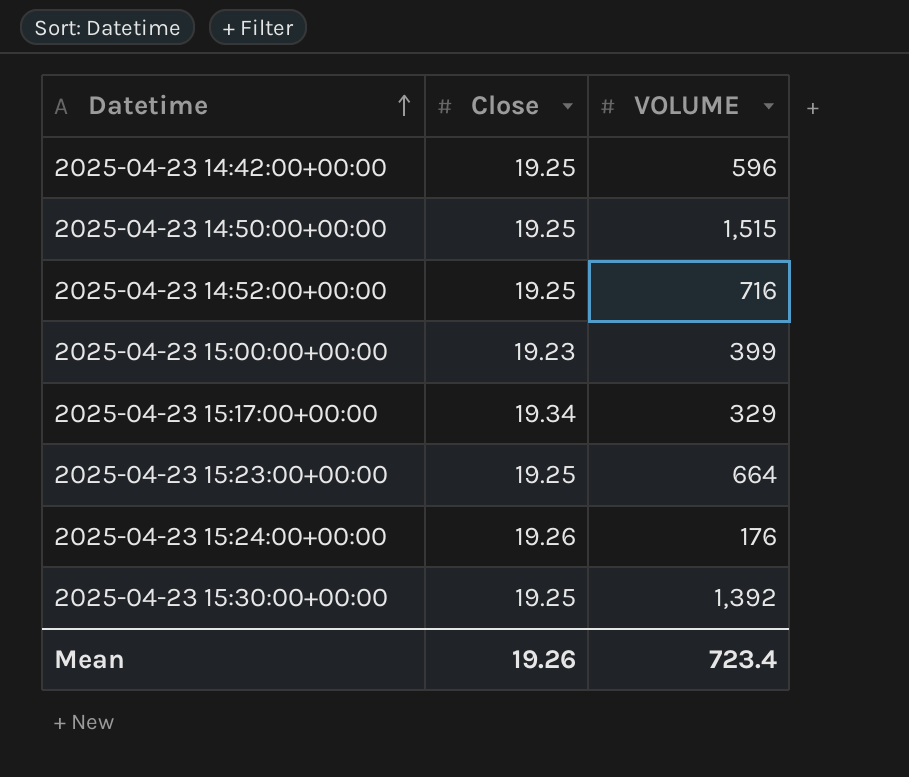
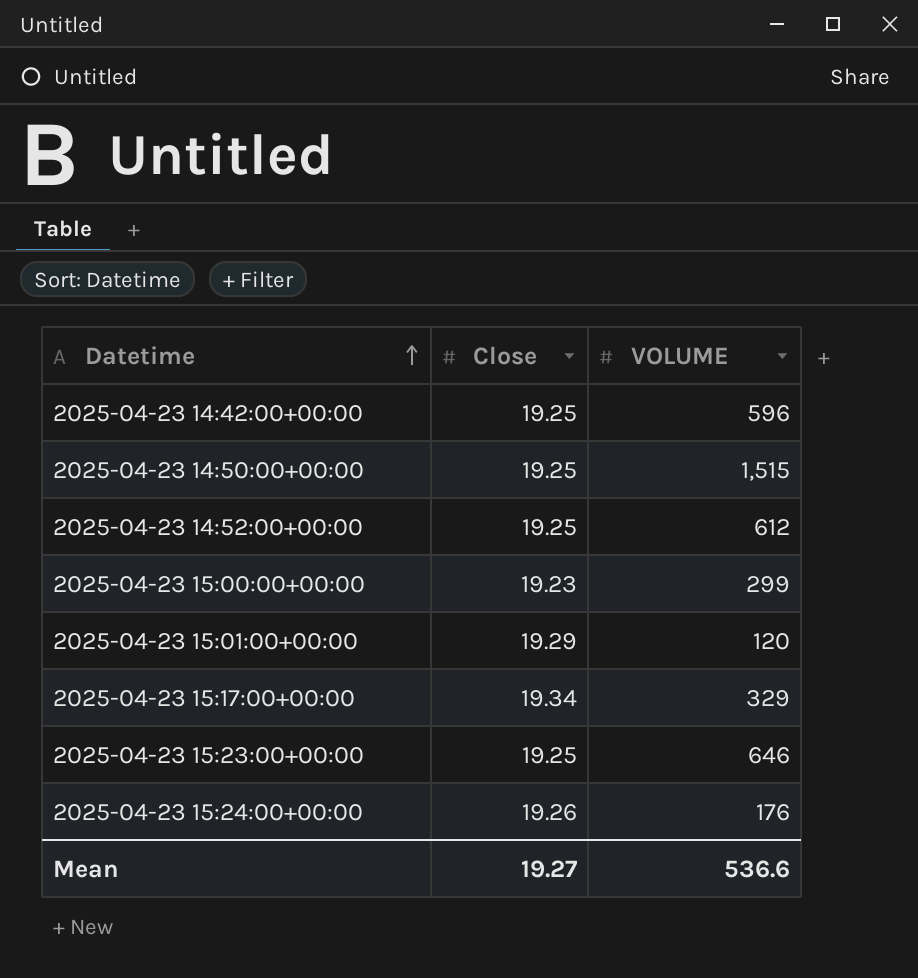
row 2025-04-23 15:30:00+00:00: 19.25 | 1,392 -> none
2025-04-23 14:52:00+00:00 | VOLUME: 716 -> 612
2025-04-23 15:00:00+00:00 | VOLUME: 399 -> 299
row 2025-04-23 15:01:00+00:00: none -> 19.29 | 120
2025-04-23 15:23:00+00:00 | VOLUME: 664 -> 646
Mean | Close: 19.26 -> 19.27
Mean | VOLUME: 723.4 -> 536.6

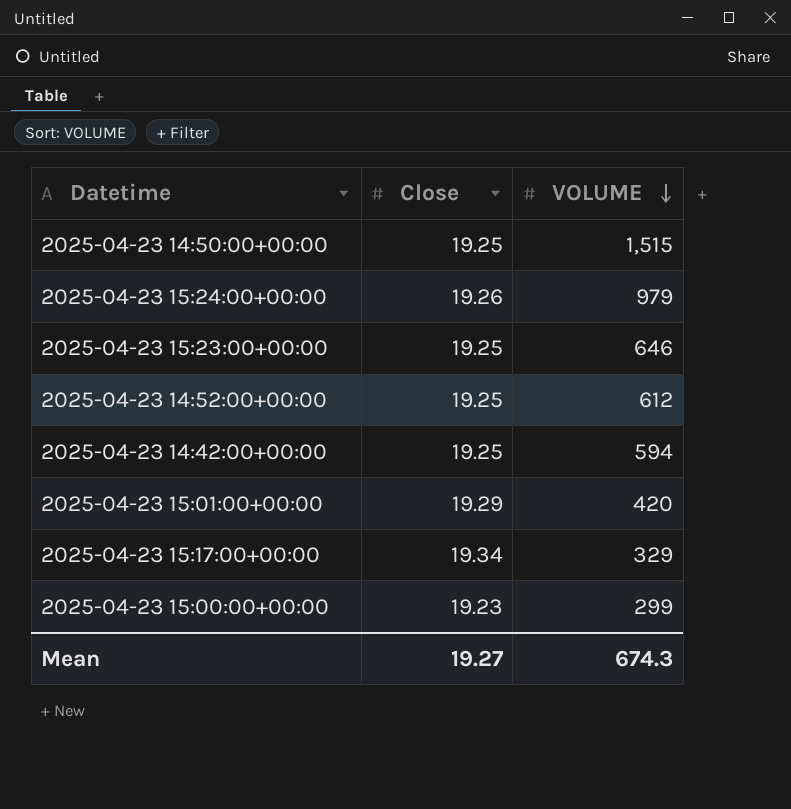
row order: Datetime ascending -> VOLUME descending
2025-04-23 15:24:00+00:00 | VOLUME: 176 -> 979
2025-04-23 14:42:00+00:00 | VOLUME: 596 -> 594
2025-04-23 15:01:00+00:00 | VOLUME: 120 -> 420
Mean | VOLUME: 536.6 -> 674.3

